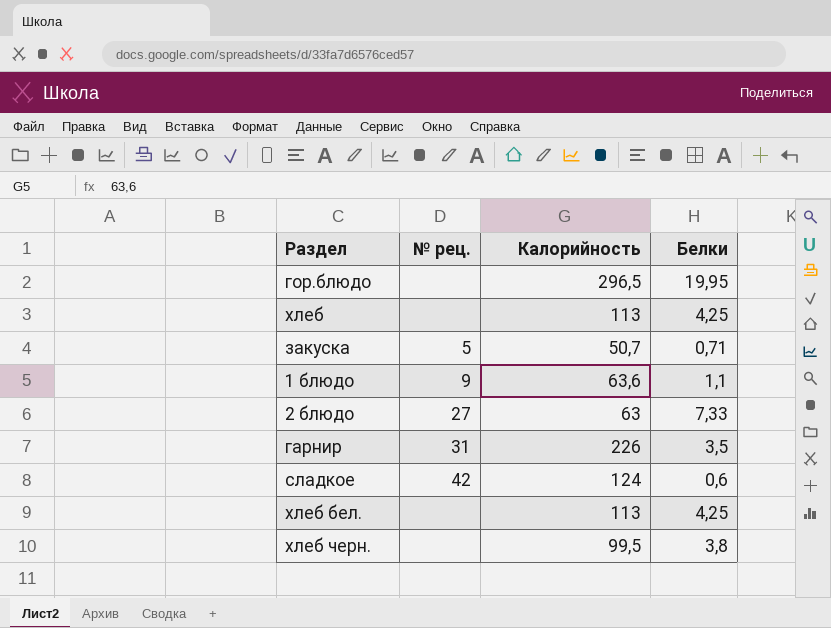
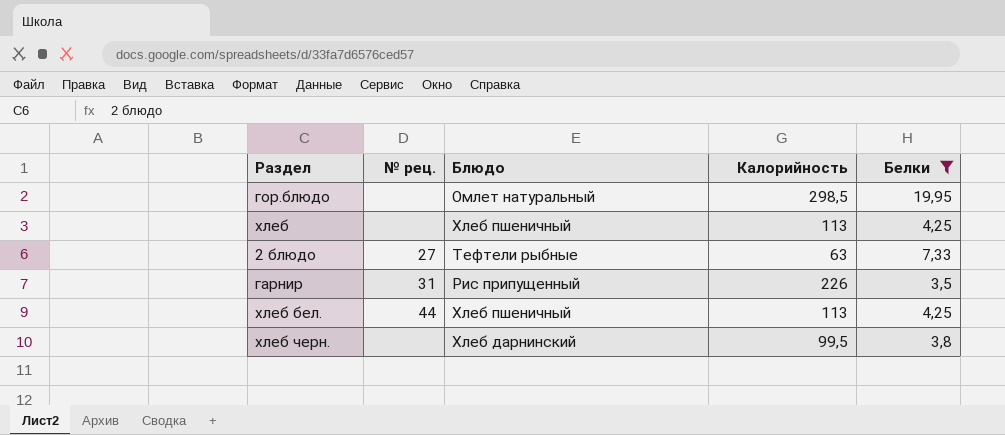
filter: none -> Белки >= 3,5
column Блюдо | position: none -> 3
гор.блюдо | Калорийность: 296,5 -> 298,5
хлеб бел. | № рец.: none -> 44

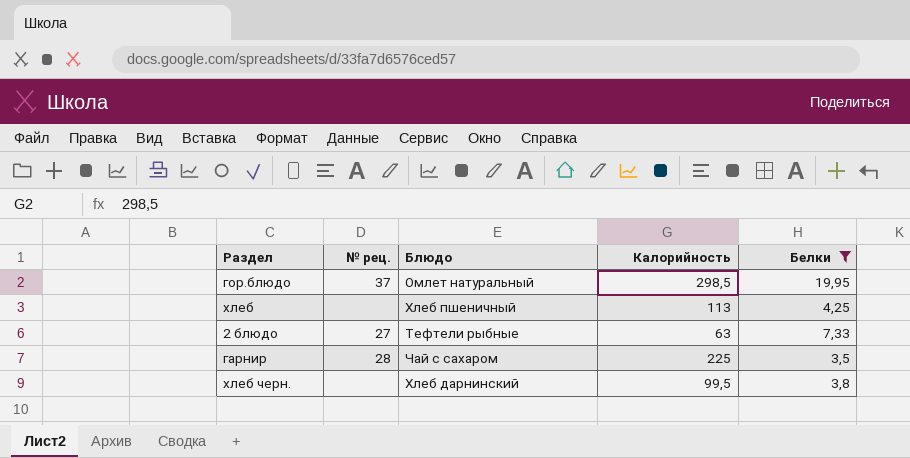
row хлеб бел.: 44 | Хлеб пшеничный | 113 | 4,25 -> none
гор.блюдо | № рец.: none -> 37
гарнир | № рец.: 31 -> 28
гарнир | Блюдо: Рис припущенный -> Чай с сахаром
гарнир | Калорийность: 226 -> 225

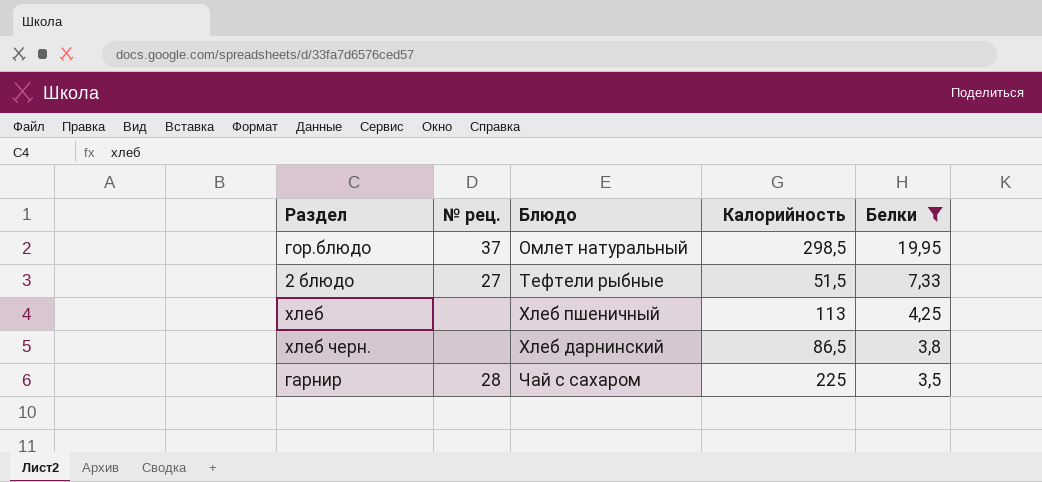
row order: none -> Белки descending
2 блюдо | Калорийность: 63 -> 51,5
хлеб черн. | Калорийность: 99,5 -> 86,5

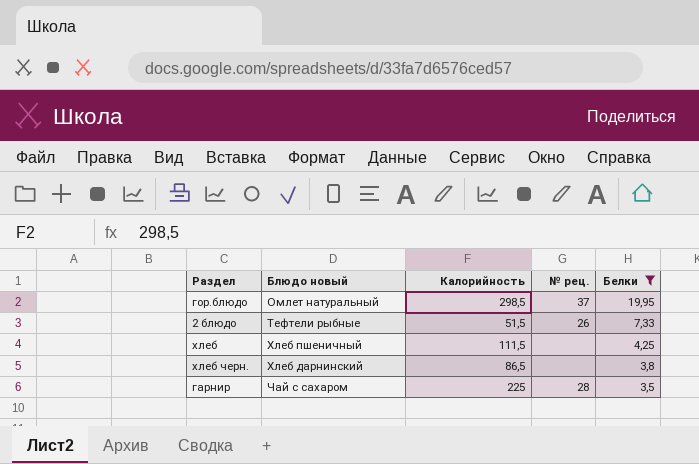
column name: Блюдо -> Блюдо новый
column № рец. | position: 2 -> 4
2 блюдо | № рец.: 27 -> 26
хлеб | Калорийность: 113 -> 111,5

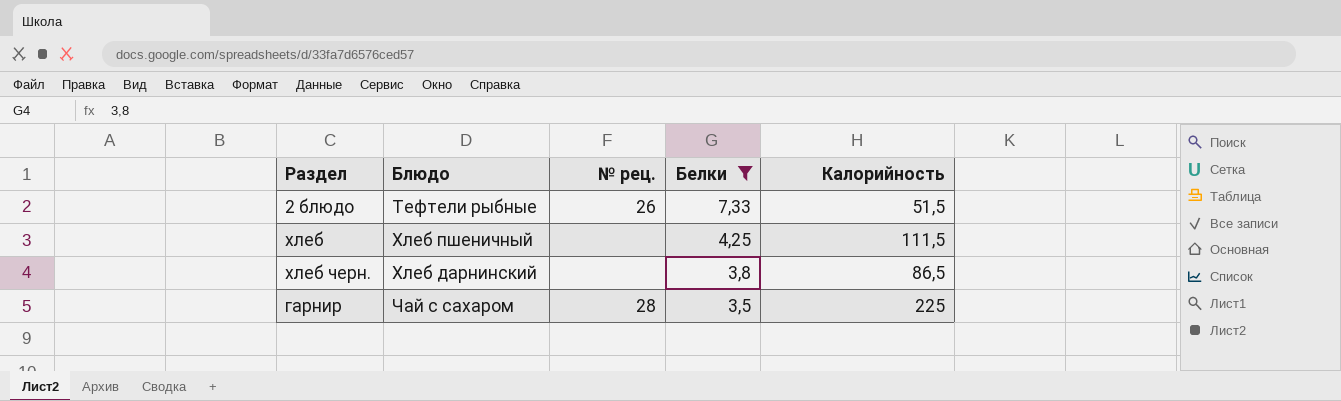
column name: Блюдо новый -> Блюдо
column Калорийность | position: 3 -> 5
row гор.блюдо: Омлет натуральный | 298,5 | 37 | 19,95 -> none

